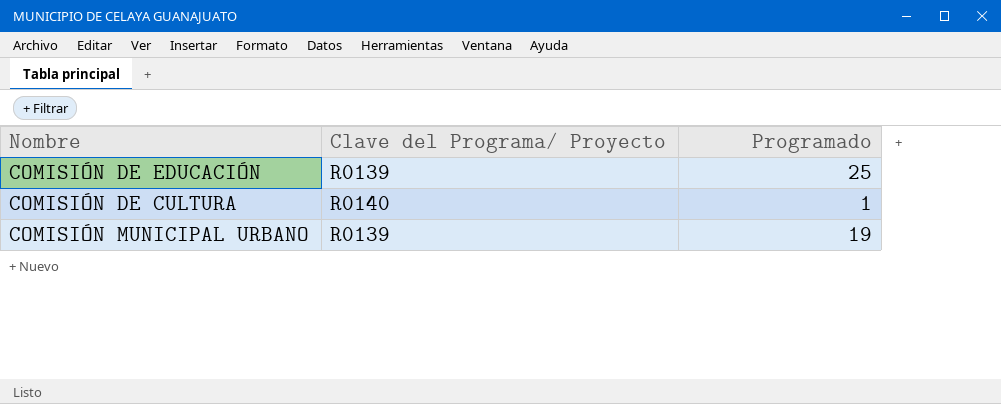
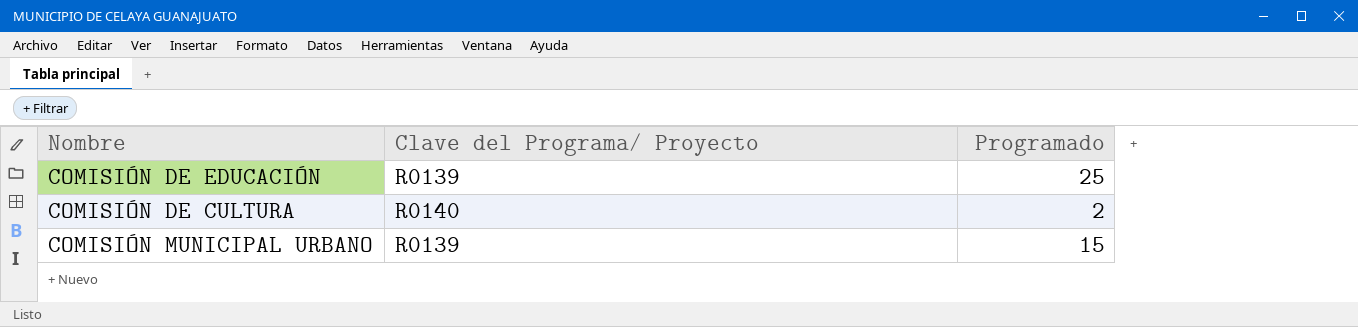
COMISIÓN DE CULTURA | Programado: 1 -> 2
COMISIÓN MUNICIPAL URBANO | Programado: 19 -> 15

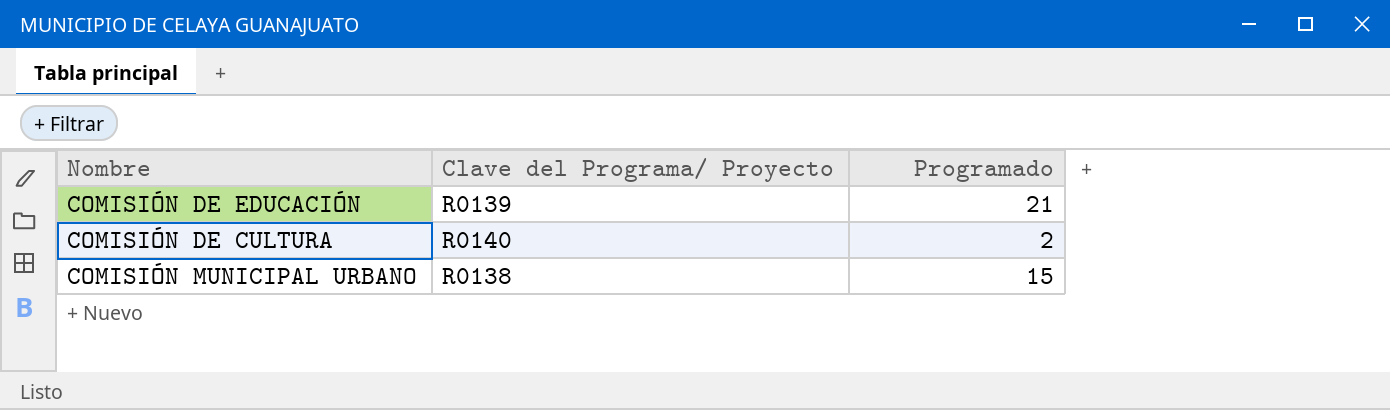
COMISIÓN DE EDUCACIÓN | Programado: 25 -> 21
COMISIÓN MUNICIPAL URBANO | Clave del Programa/ Proyecto: R0139 -> R0138

